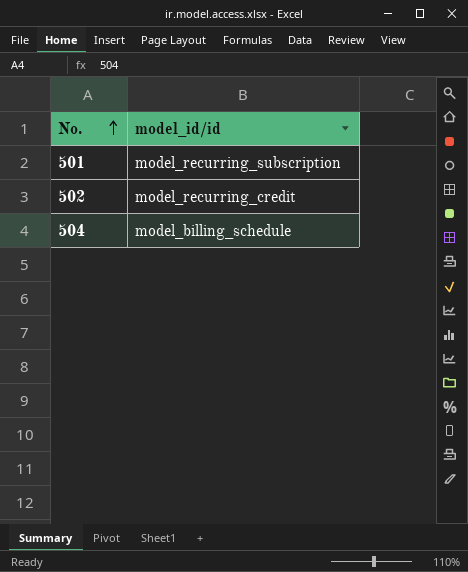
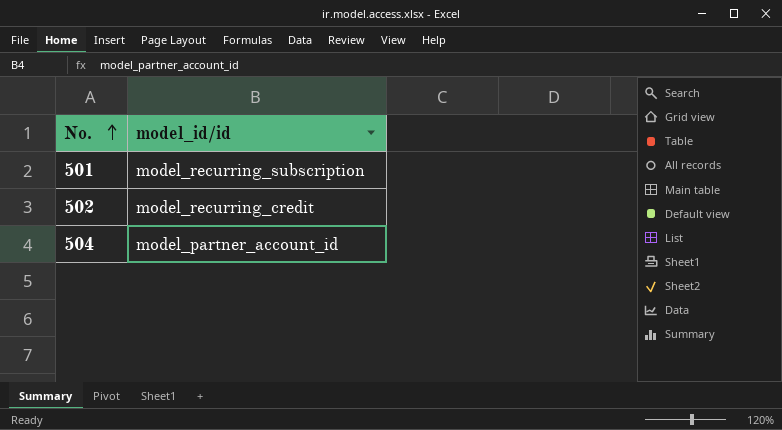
504 | model_id/id: model_billing_schedule -> model_partner_account_id

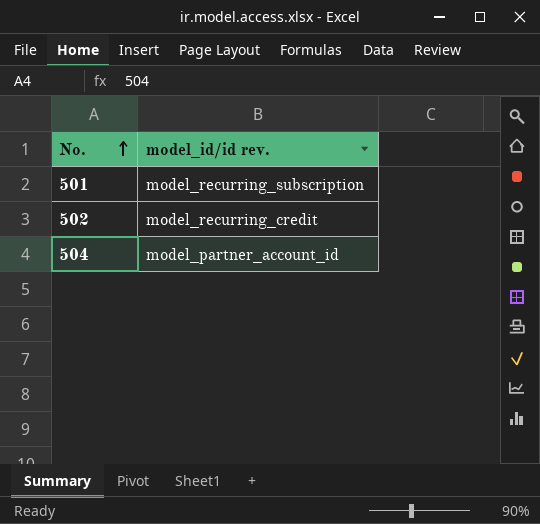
column name: model_id/id -> model_id/id rev.

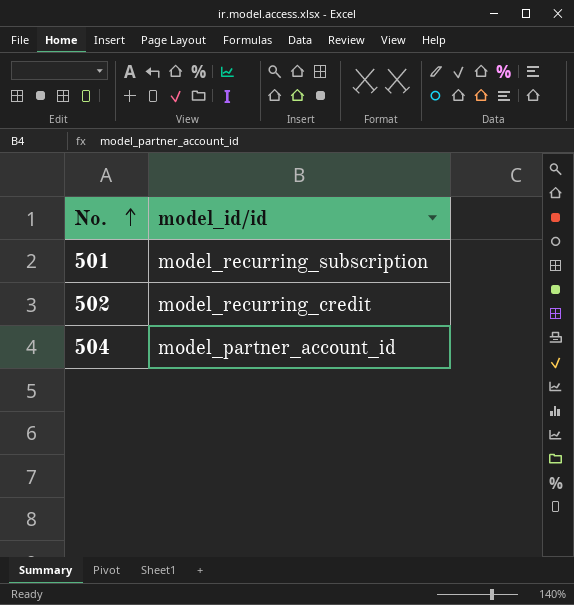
column name: model_id/id rev. -> model_id/id

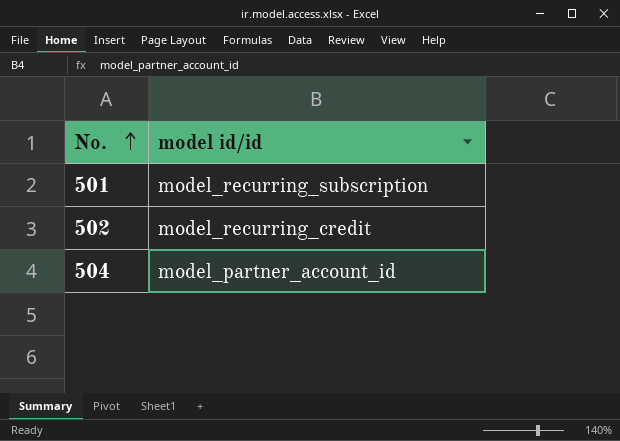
column name: model_id/id -> model id/id

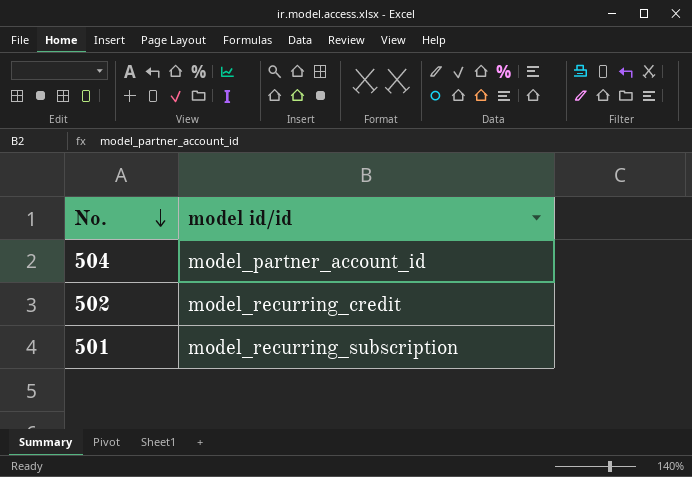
row order: No. ascending -> No. descending

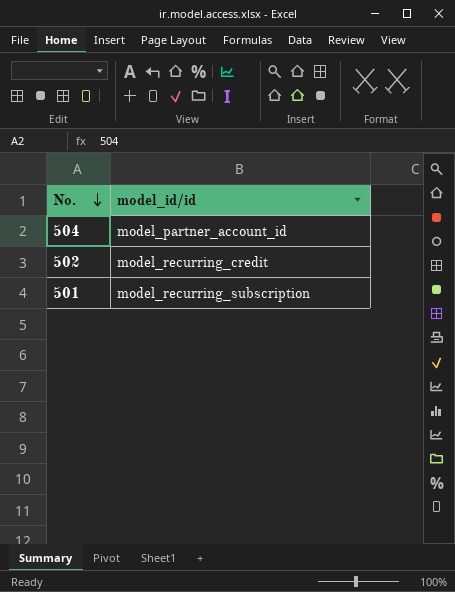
column name: model id/id -> model_id/id

